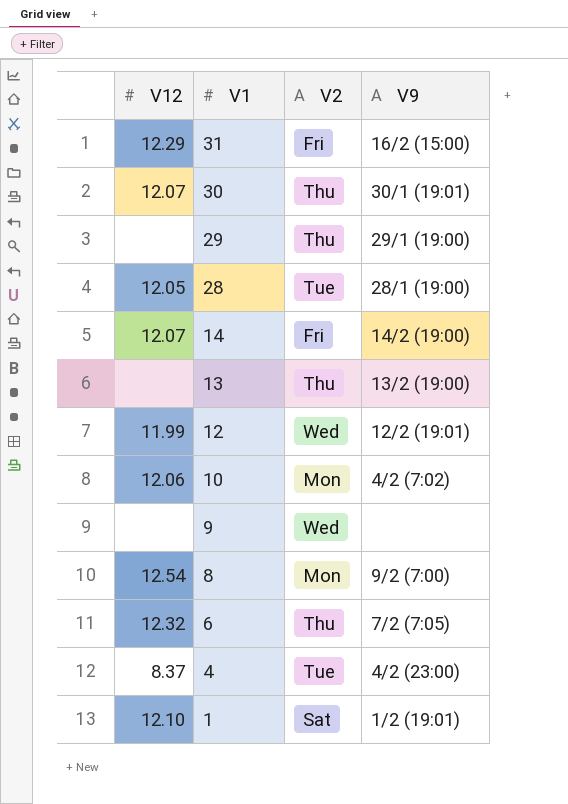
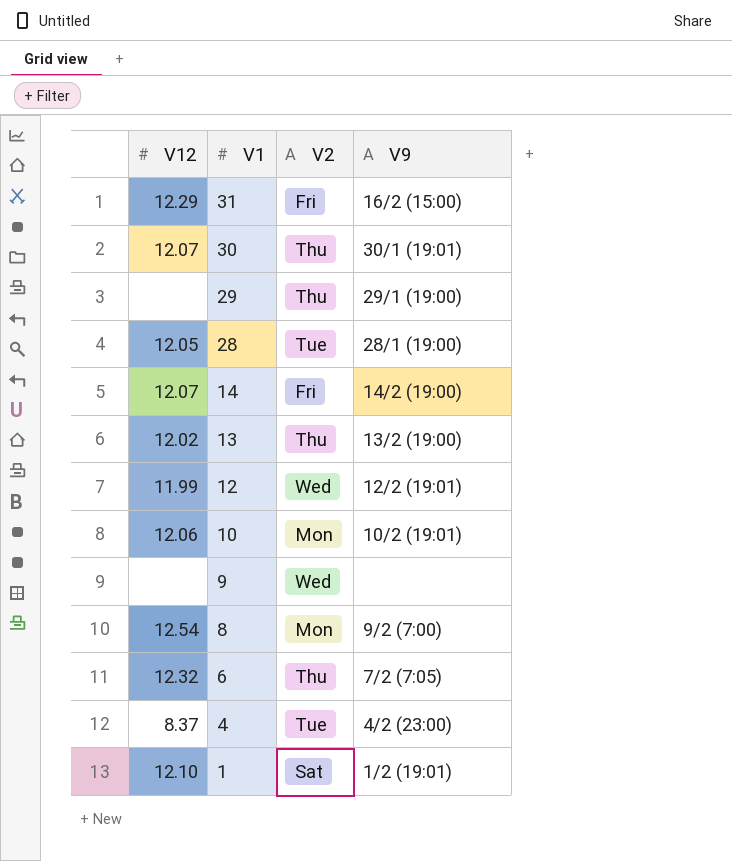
13 | V12: none -> 12.02
10 | V9: 4/2 (7:02) -> 10/2 (19:01)

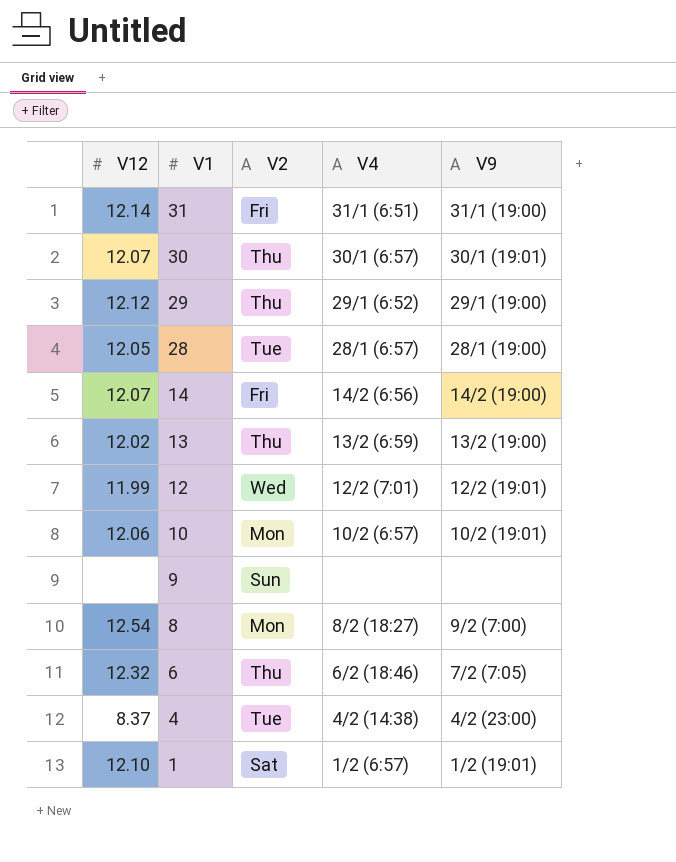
column V4 | position: none -> 4
31 | V12: 12.29 -> 12.14
31 | V9: 16/2 (15:00) -> 31/1 (19:00)
29 | V12: none -> 12.12
9 | V2: Wed -> Sun

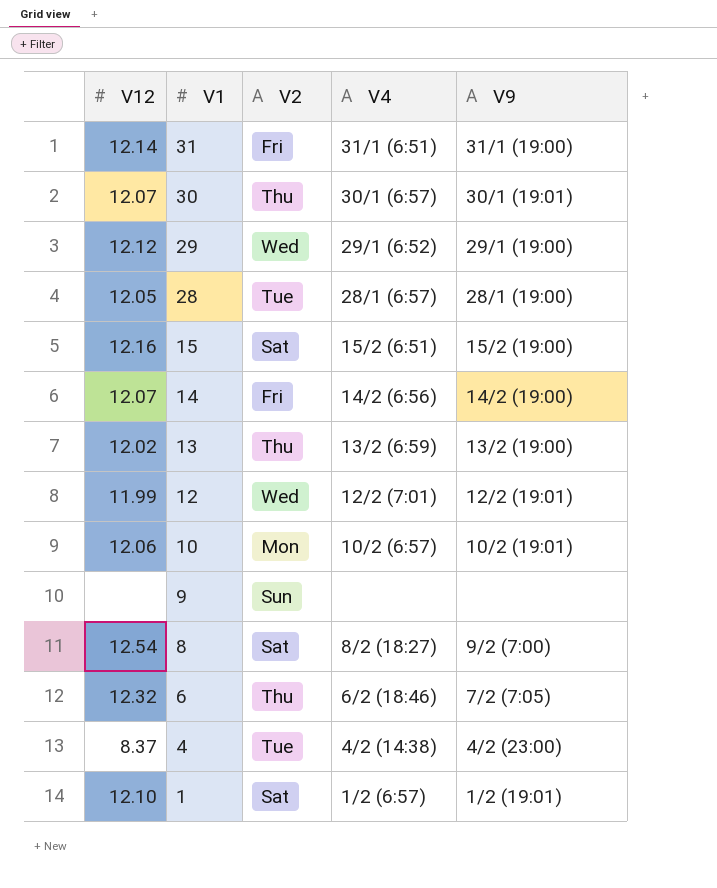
29 | V2: Thu -> Wed
row 15: none -> 12.16 | Sat | 15/2 (6:51) | 15/2 (19:00)
8 | V2: Mon -> Sat

